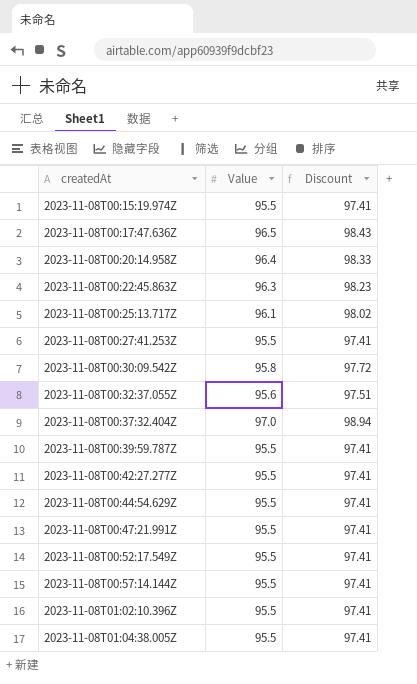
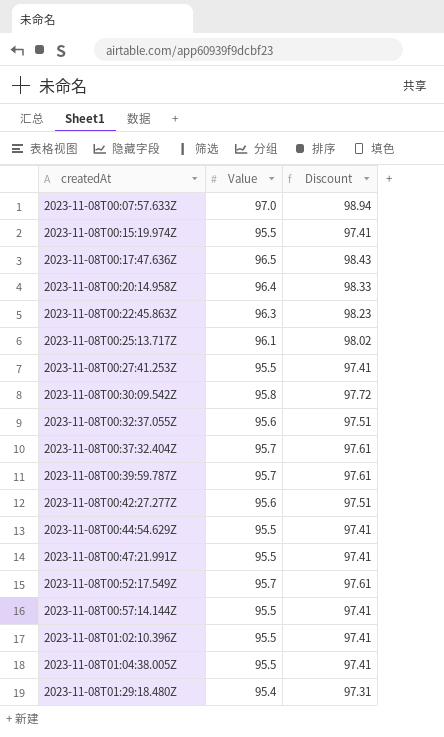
row 2023-11-08T00:07:57.633Z: none -> 97.0 | 98.94
2023-11-08T00:37:32.404Z | Value: 97.0 -> 95.7
2023-11-08T00:37:32.404Z | Discount: 98.94 -> 97.61
2023-11-08T00:39:59.787Z | Value: 95.5 -> 95.7
2023-11-08T00:39:59.787Z | Discount: 97.41 -> 97.61
2023-11-08T00:42:27.277Z | Value: 95.5 -> 95.6
2023-11-08T00:42:27.277Z | Discount: 97.41 -> 97.51
2023-11-08T00:52:17.549Z | Value: 95.5 -> 95.7
2023-11-08T00:52:17.549Z | Discount: 97.41 -> 97.61
row 2023-11-08T01:29:18.480Z: none -> 95.4 | 97.31

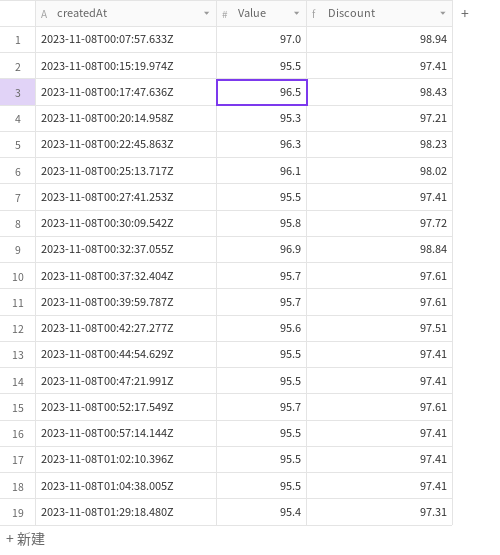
2023-11-08T00:20:14.958Z | Value: 96.4 -> 95.3
2023-11-08T00:20:14.958Z | Discount: 98.33 -> 97.21
2023-11-08T00:32:37.055Z | Value: 95.6 -> 96.9
2023-11-08T00:32:37.055Z | Discount: 97.51 -> 98.84

